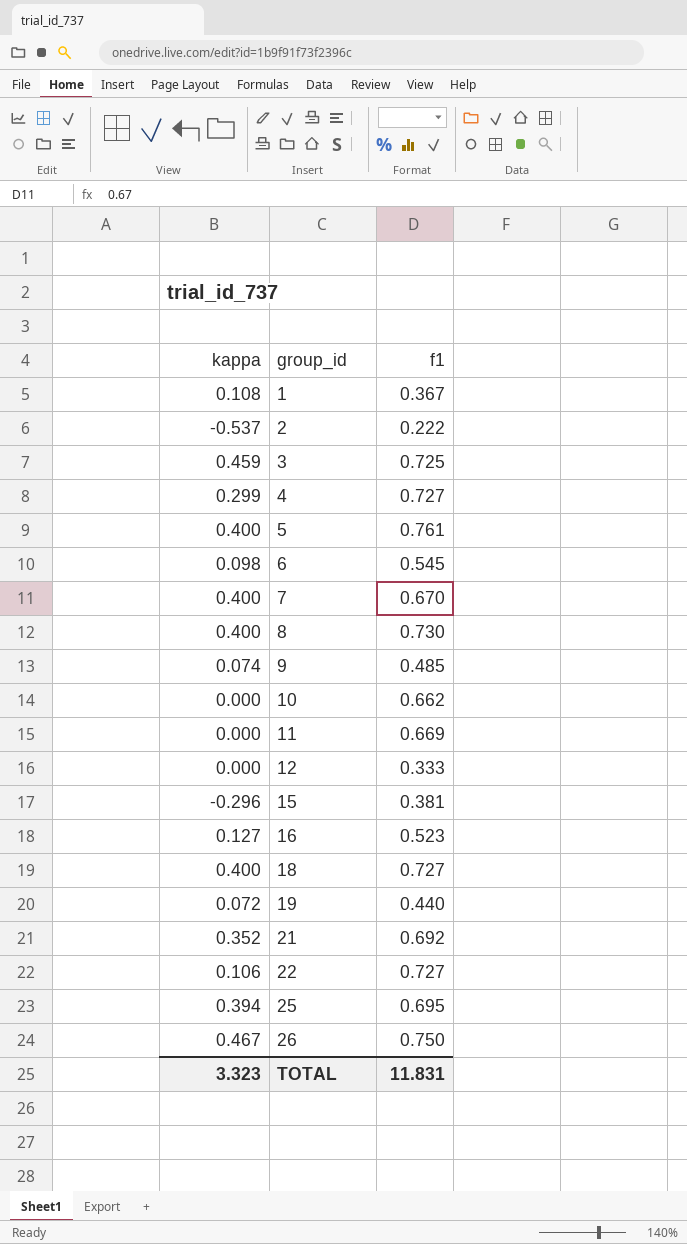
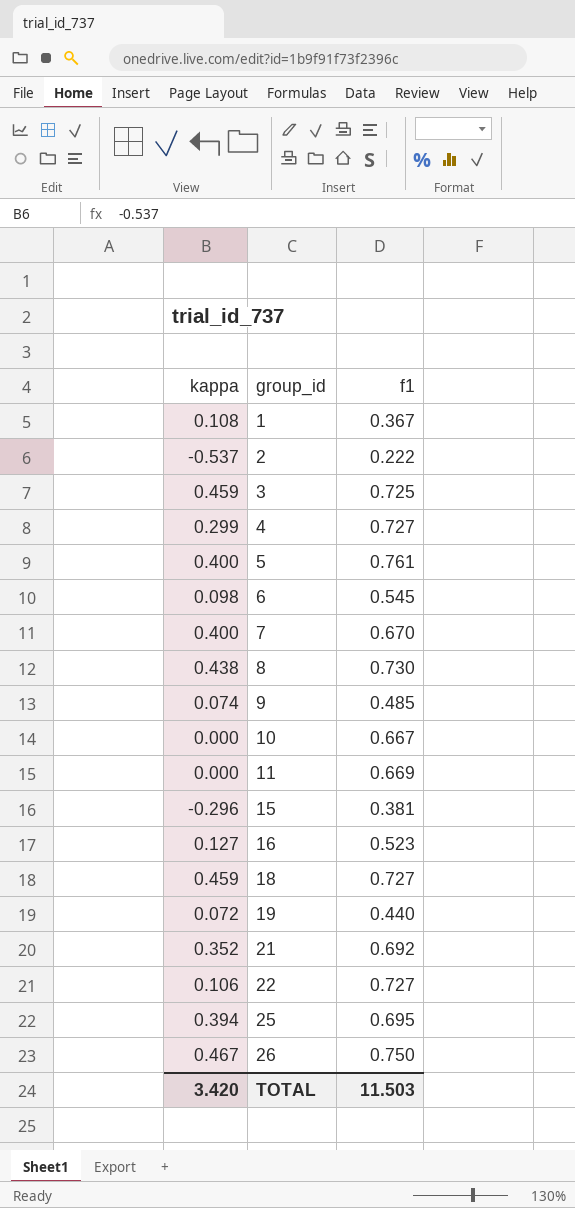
row 12: 0.000 | 0.333 -> none
8 | kappa: 0.400 -> 0.438
10 | f1: 0.662 -> 0.667
18 | kappa: 0.400 -> 0.459
TOTAL | kappa: 3.323 -> 3.420
TOTAL | f1: 11.831 -> 11.503

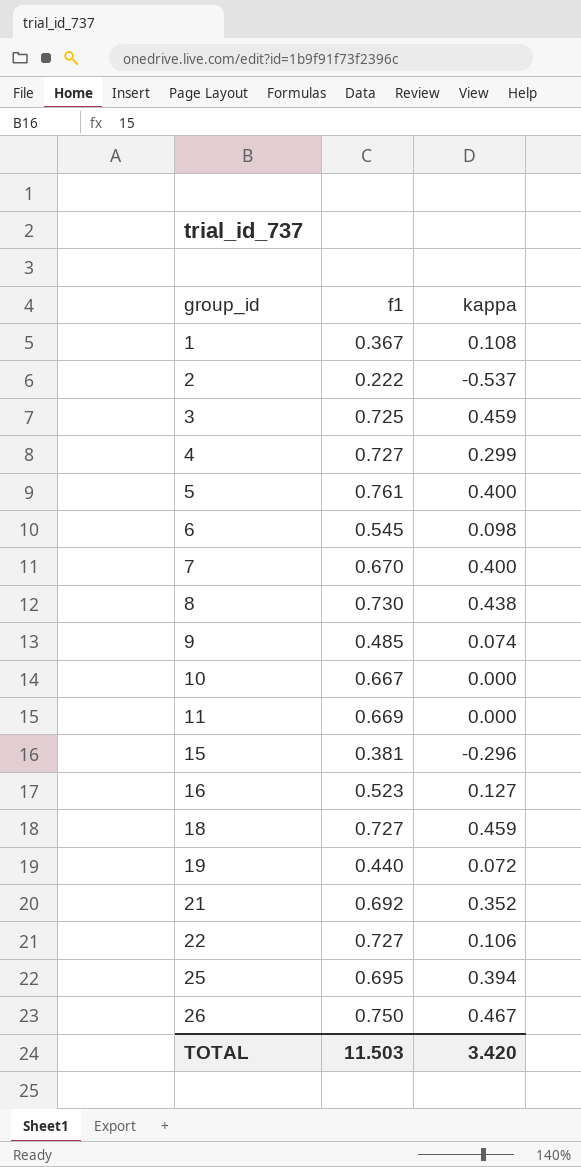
column kappa | position: 1 -> 3

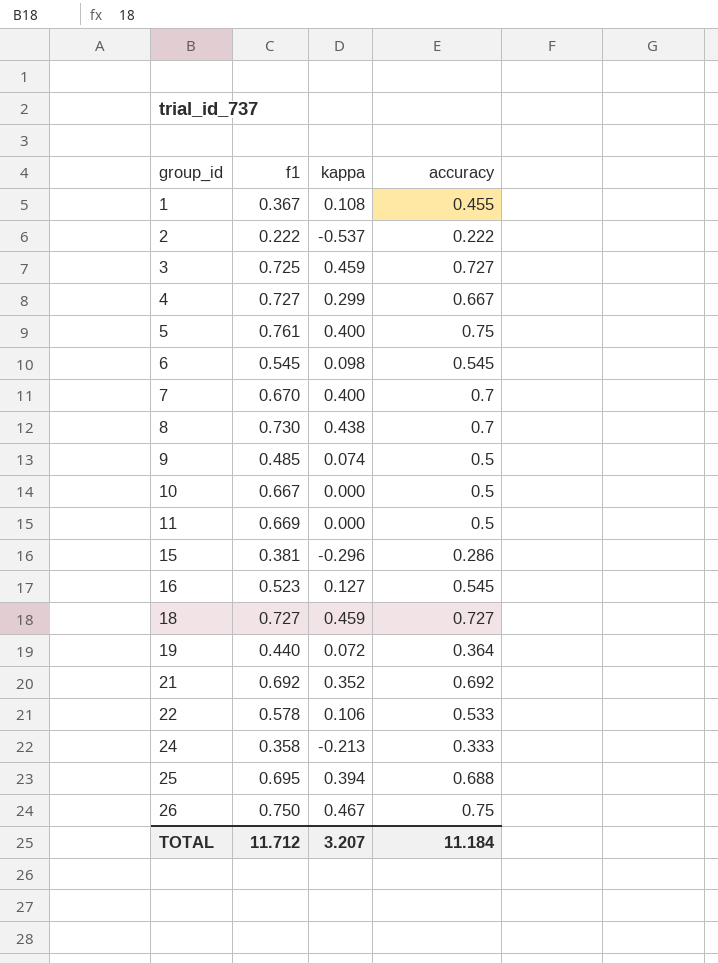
column accuracy | position: none -> 4
22 | f1: 0.727 -> 0.578
row 24: none -> 0.358 | -0.213 | 0.333
TOTAL | f1: 11.503 -> 11.712
TOTAL | kappa: 3.420 -> 3.207

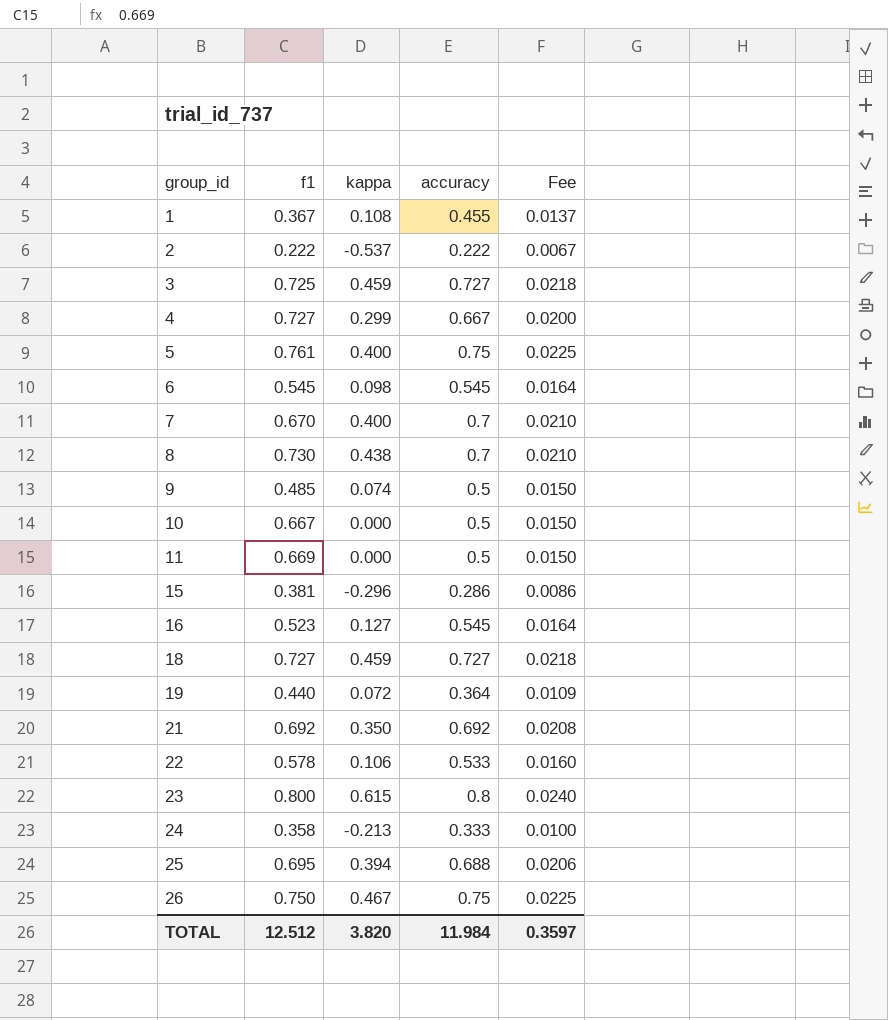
column Fee | formula: none -> [accuracy] * 0.03
21 | kappa: 0.352 -> 0.350
row 23: none -> 0.800 | 0.615 | 0.8 | 0.0240
TOTAL | f1: 11.712 -> 12.512
TOTAL | kappa: 3.207 -> 3.820
TOTAL | accuracy: 11.184 -> 11.984

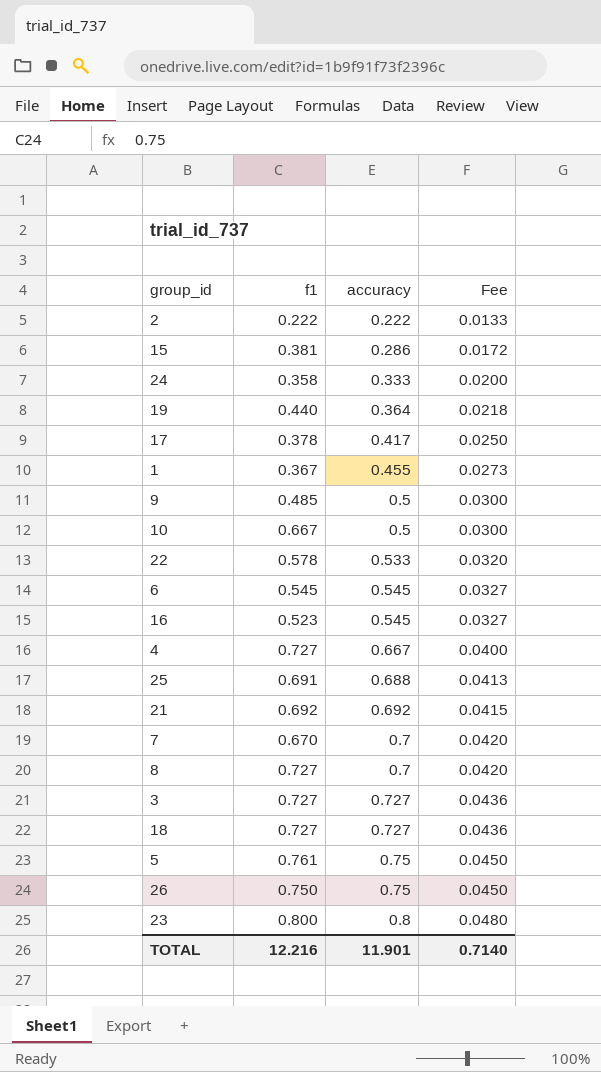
row order: group_id ascending -> accuracy ascending
column kappa | position: 3 -> none
column Fee | formula: [accuracy] * 0.03 -> [accuracy] * 0.06
row 11: 0.669 | 0.000 | 0.5 | 0.0150 -> none
row 17: none -> 0.378 | 0.417 | 0.0250
25 | f1: 0.695 -> 0.691
8 | f1: 0.730 -> 0.727
3 | f1: 0.725 -> 0.727
TOTAL | f1: 12.512 -> 12.216
TOTAL | accuracy: 11.984 -> 11.901
TOTAL | Fee: 0.3597 -> 0.7140

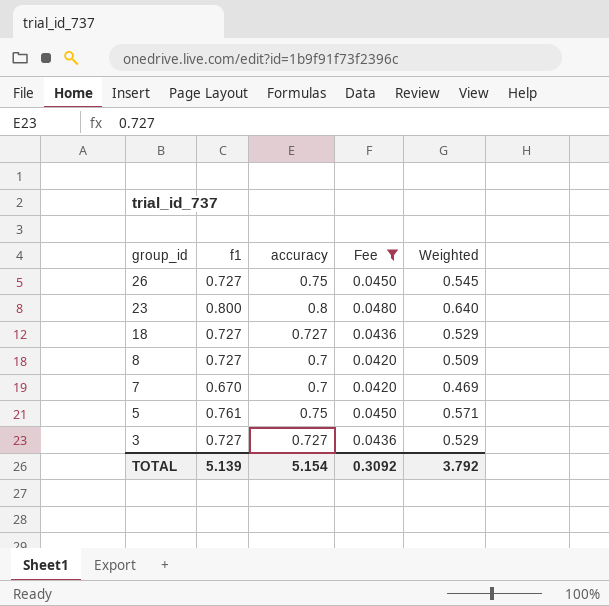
filter: none -> Fee >= 0.0420
row order: accuracy ascending -> group_id descending
column Weighted | formula: none -> [f1] * [accuracy]
26 | f1: 0.750 -> 0.727
TOTAL | f1: 12.216 -> 5.139
TOTAL | accuracy: 11.901 -> 5.154
TOTAL | Fee: 0.7140 -> 0.3092

